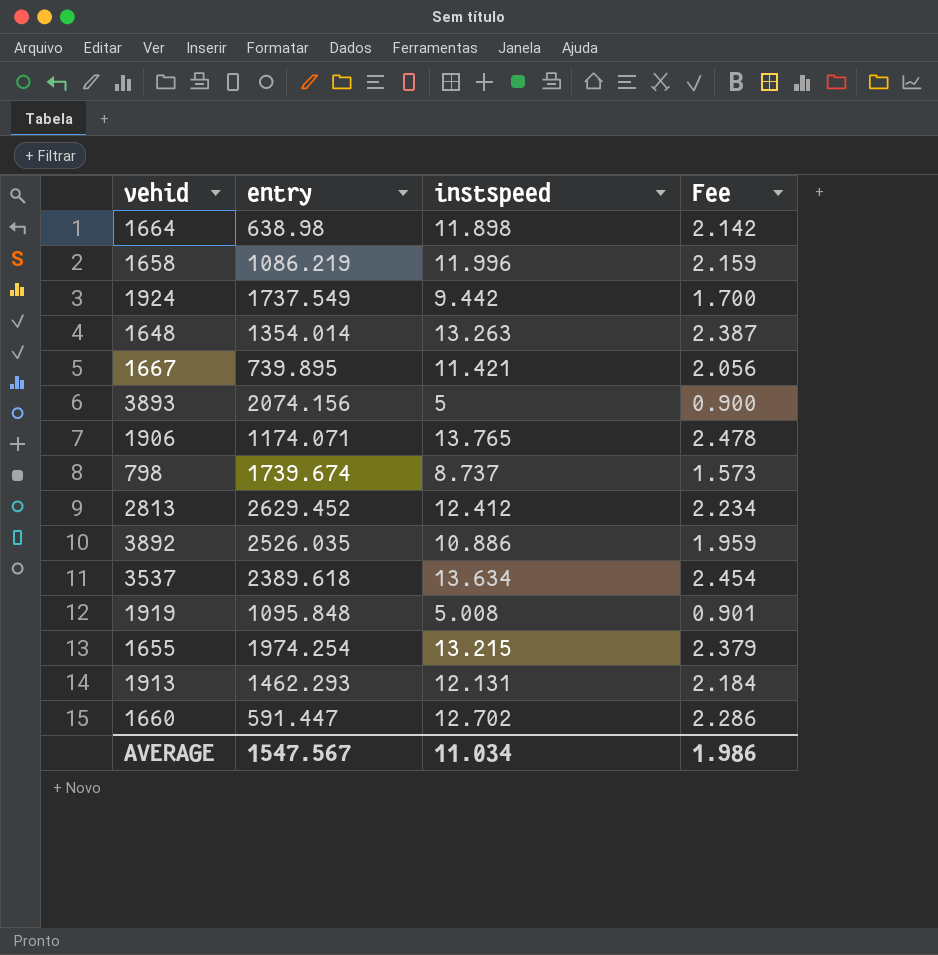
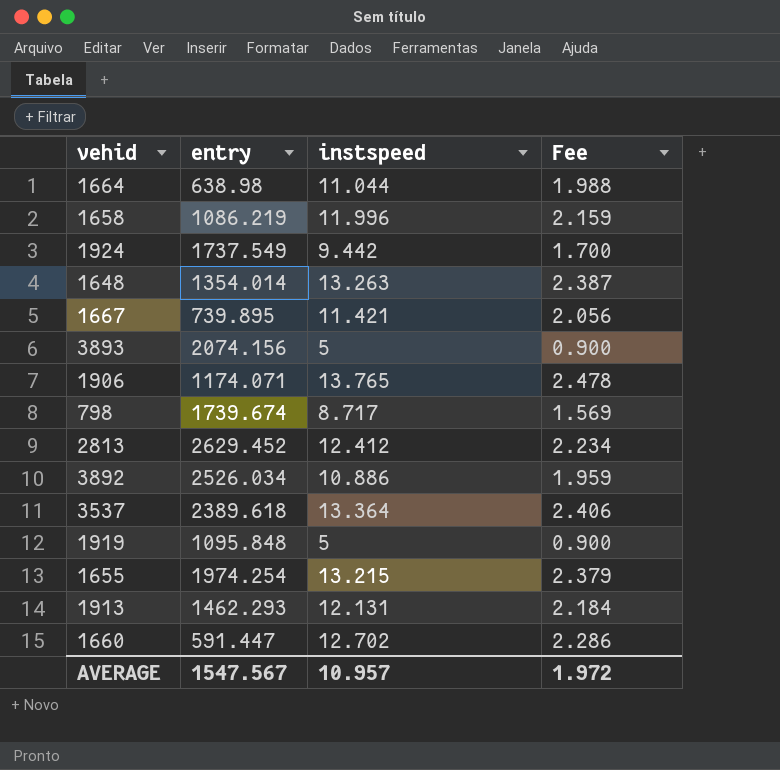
1664 | instspeed: 11.898 -> 11.044
1664 | Fee: 2.142 -> 1.988
798 | instspeed: 8.737 -> 8.717
798 | Fee: 1.573 -> 1.569
3892 | entry: 2526.035 -> 2526.034
3537 | instspeed: 13.634 -> 13.364
3537 | Fee: 2.454 -> 2.406
1919 | instspeed: 5.008 -> 5
1919 | Fee: 0.901 -> 0.900
AVERAGE | instspeed: 11.034 -> 10.957
AVERAGE | Fee: 1.986 -> 1.972

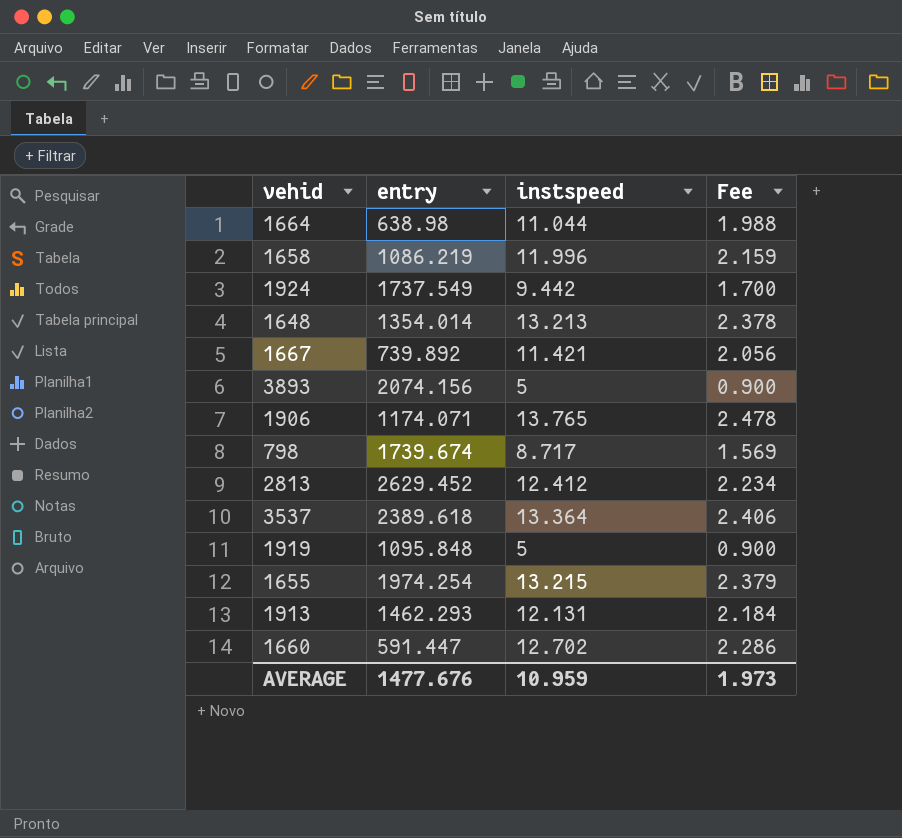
row 3892: 2526.034 | 10.886 | 1.959 -> none
1648 | instspeed: 13.263 -> 13.213
1648 | Fee: 2.387 -> 2.378
1667 | entry: 739.895 -> 739.892
AVERAGE | entry: 1547.567 -> 1477.676
AVERAGE | instspeed: 10.957 -> 10.959
AVERAGE | Fee: 1.972 -> 1.973

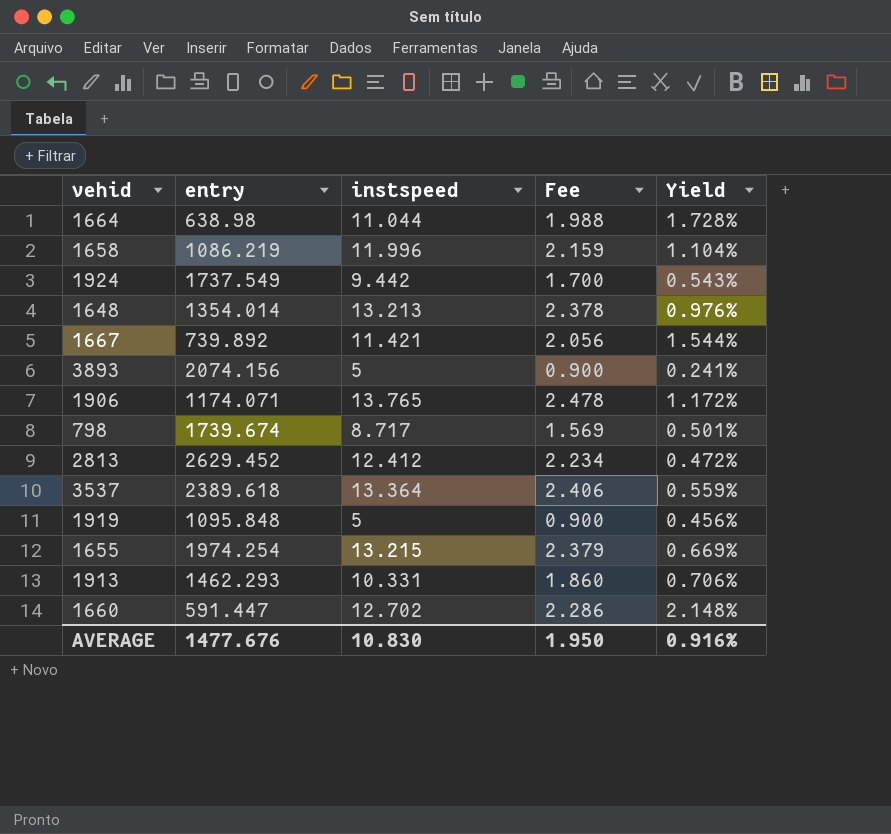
column Yield | formula: none -> [instspeed] / [entry]
1913 | instspeed: 12.131 -> 10.331
1913 | Fee: 2.184 -> 1.860
AVERAGE | instspeed: 10.959 -> 10.830
AVERAGE | Fee: 1.973 -> 1.950

